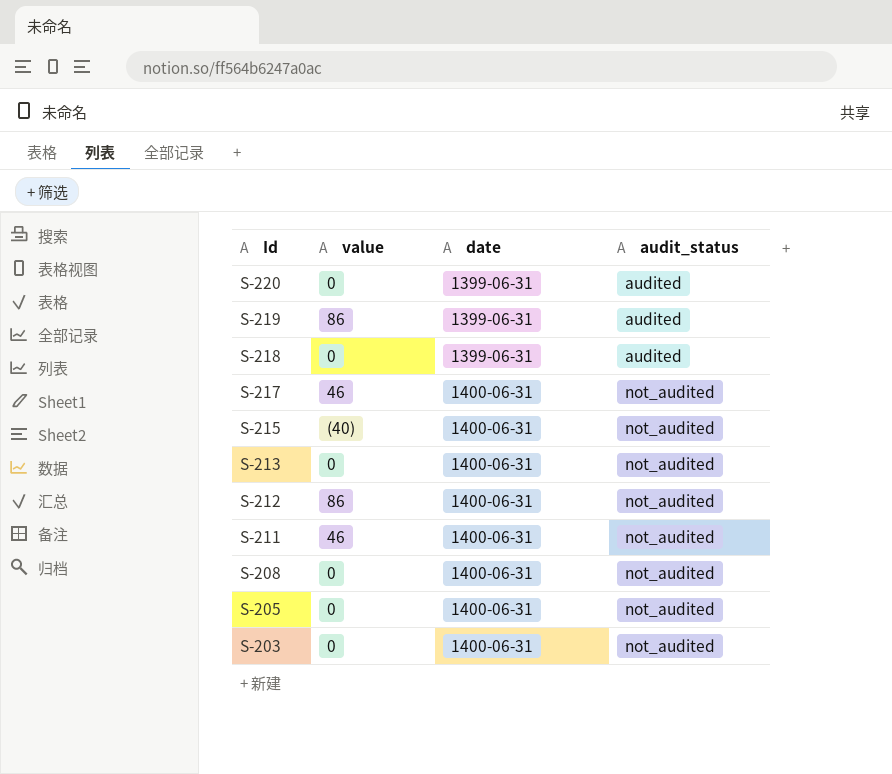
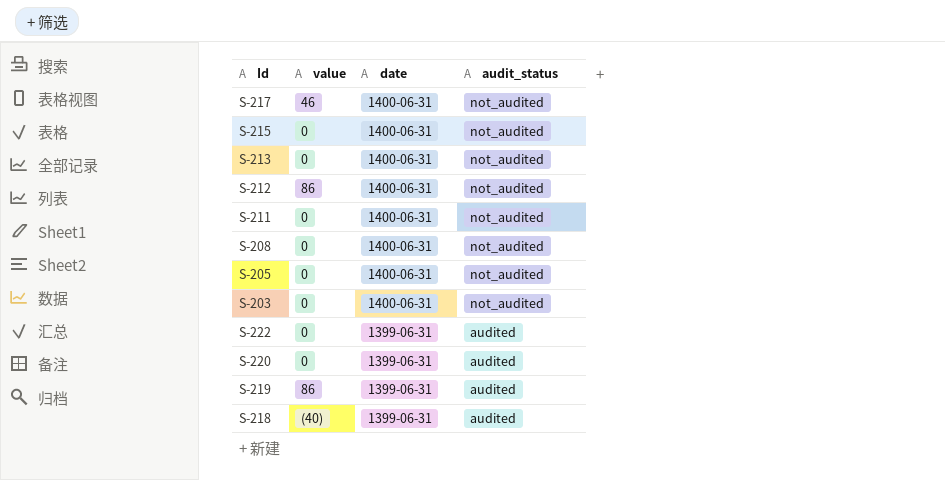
row order: Id descending -> date descending
S-215 | value: (40) -> 0
S-211 | value: 46 -> 0
row S-222: none -> 0 | 1399-06-31 | audited
S-218 | value: 0 -> (40)

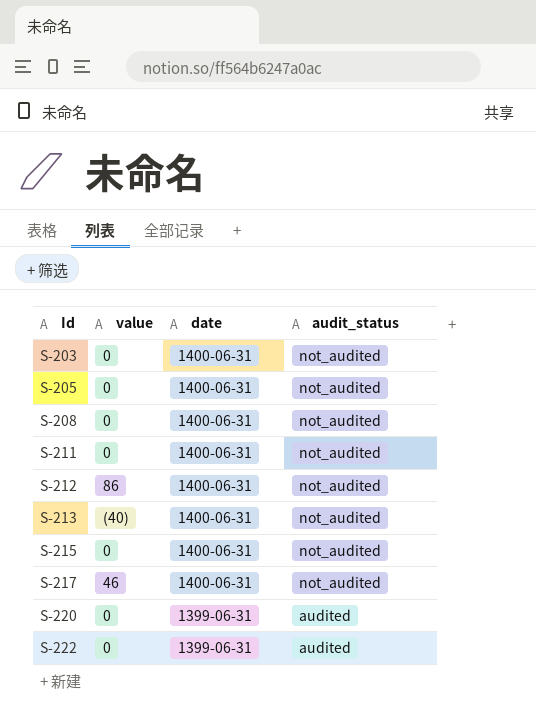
row order: date descending -> Id ascending
row S-219: 86 | 1399-06-31 | audited -> none
row S-218: (40) | 1399-06-31 | audited -> none
S-213 | value: 0 -> (40)

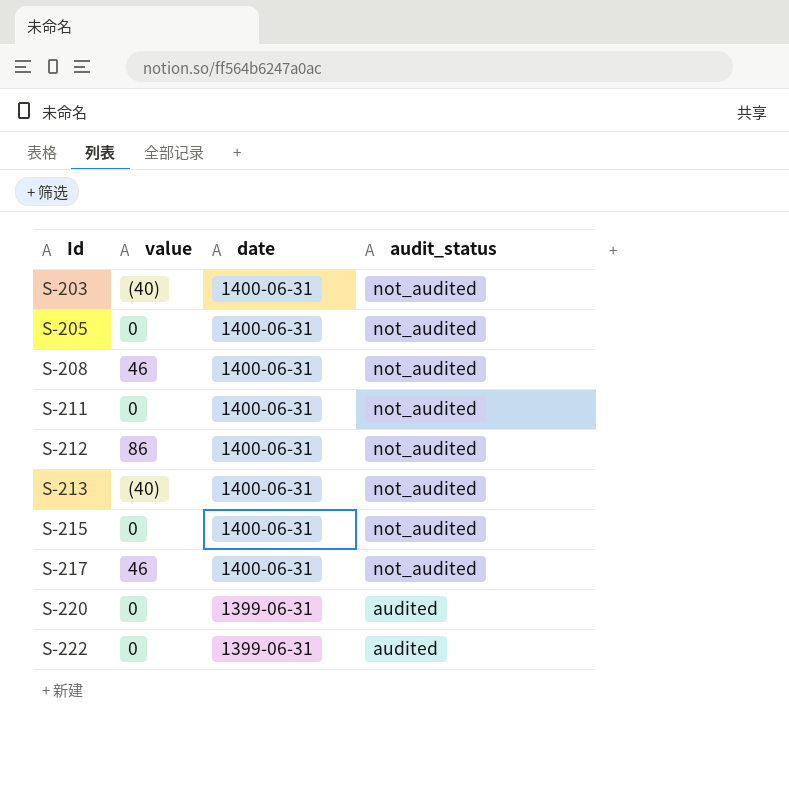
S-203 | value: 0 -> (40)
S-208 | value: 0 -> 46

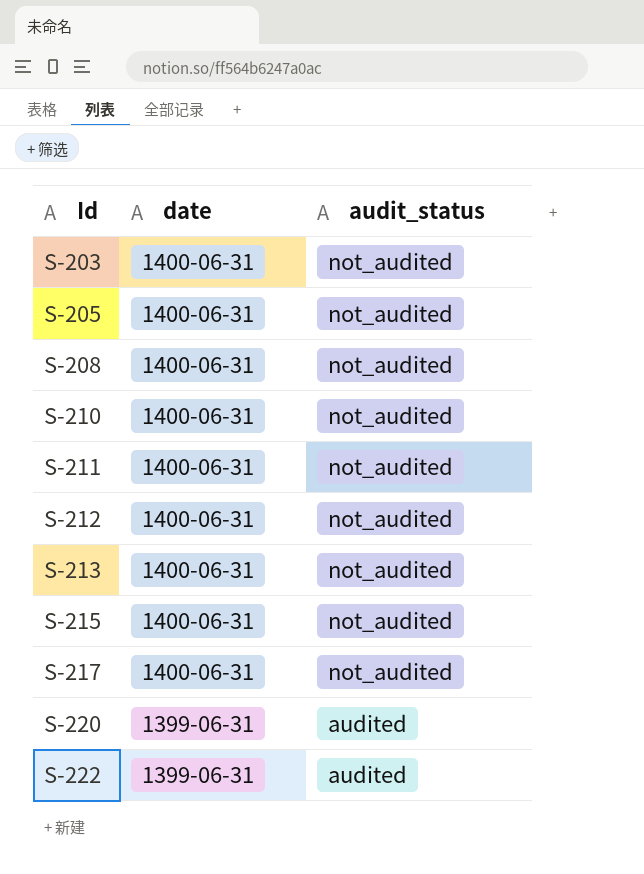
column value | position: 2 -> none
row S-210: none -> 1400-06-31 | not_audited

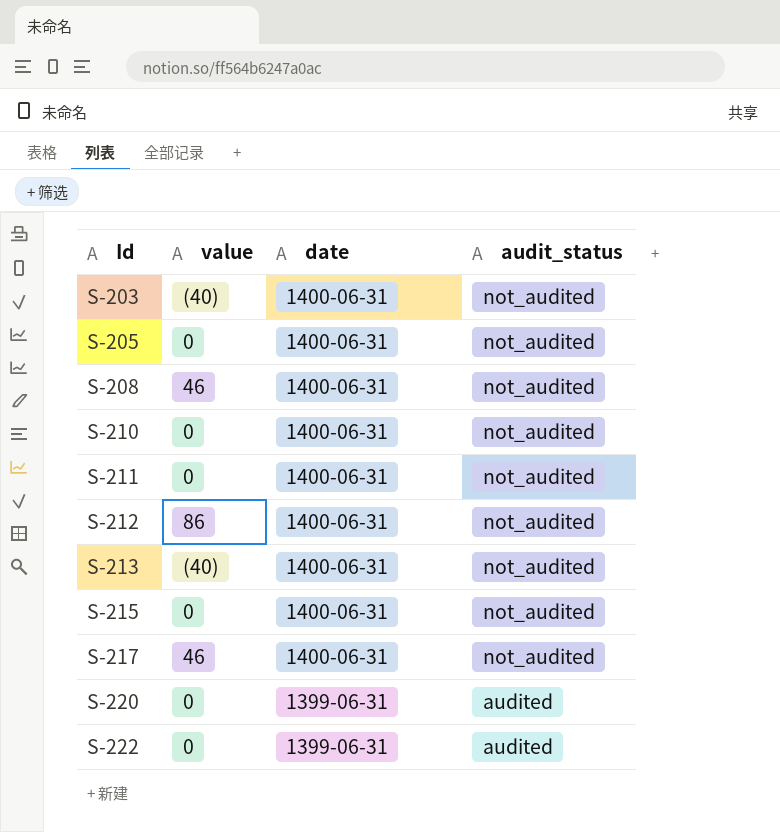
column value | position: none -> 2

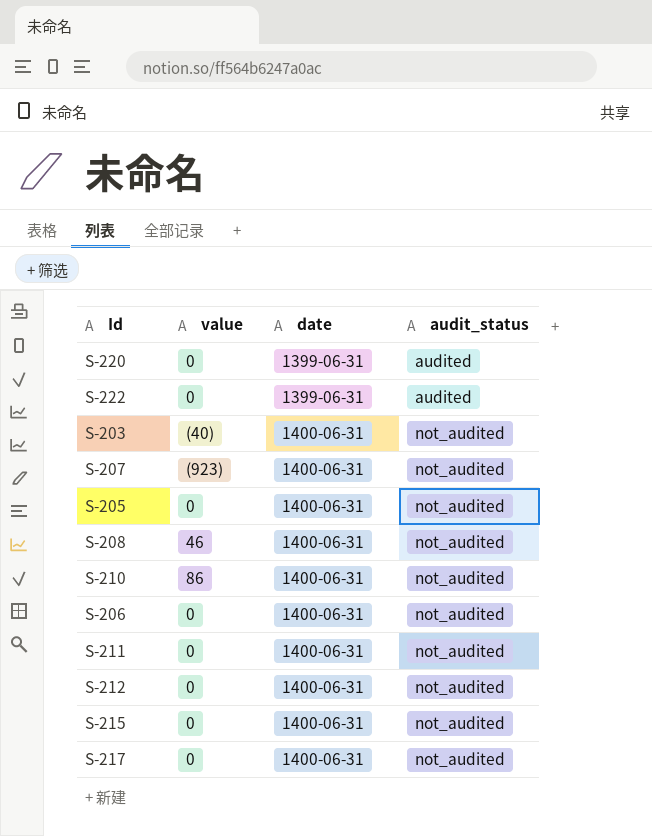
row order: Id ascending -> date ascending
row S-213: (40) | 1400-06-31 | not_audited -> none
row S-207: none -> (923) | 1400-06-31 | not_audited
S-210 | value: 0 -> 86
row S-206: none -> 0 | 1400-06-31 | not_audited
S-212 | value: 86 -> 0
S-217 | value: 46 -> 0

